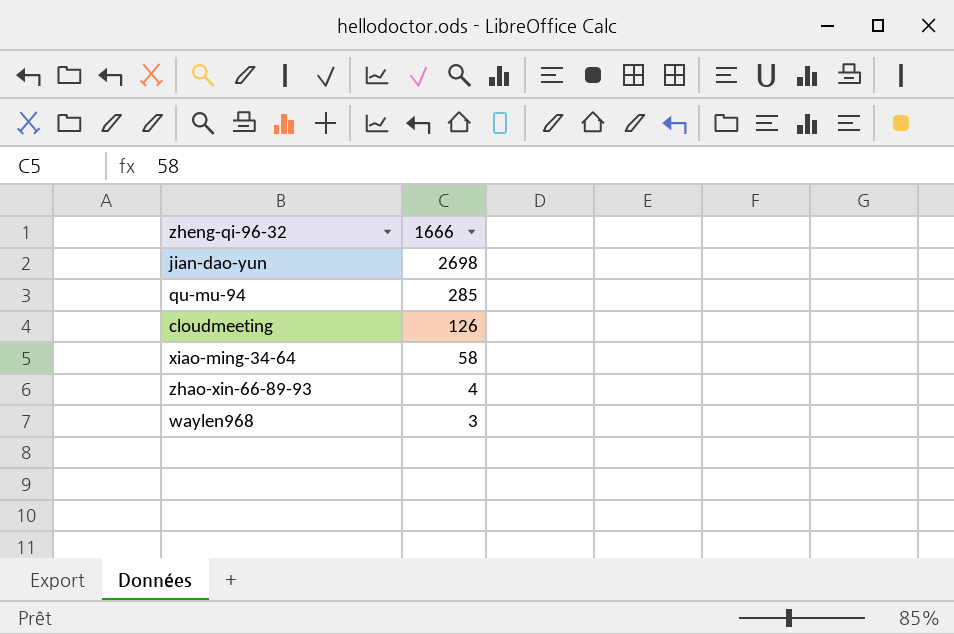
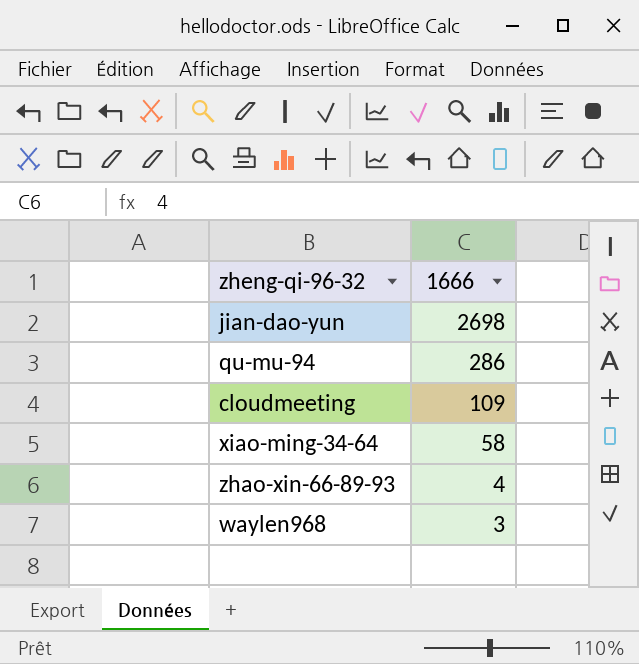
qu-mu-94 | 1666: 285 -> 286
cloudmeeting | 1666: 126 -> 109

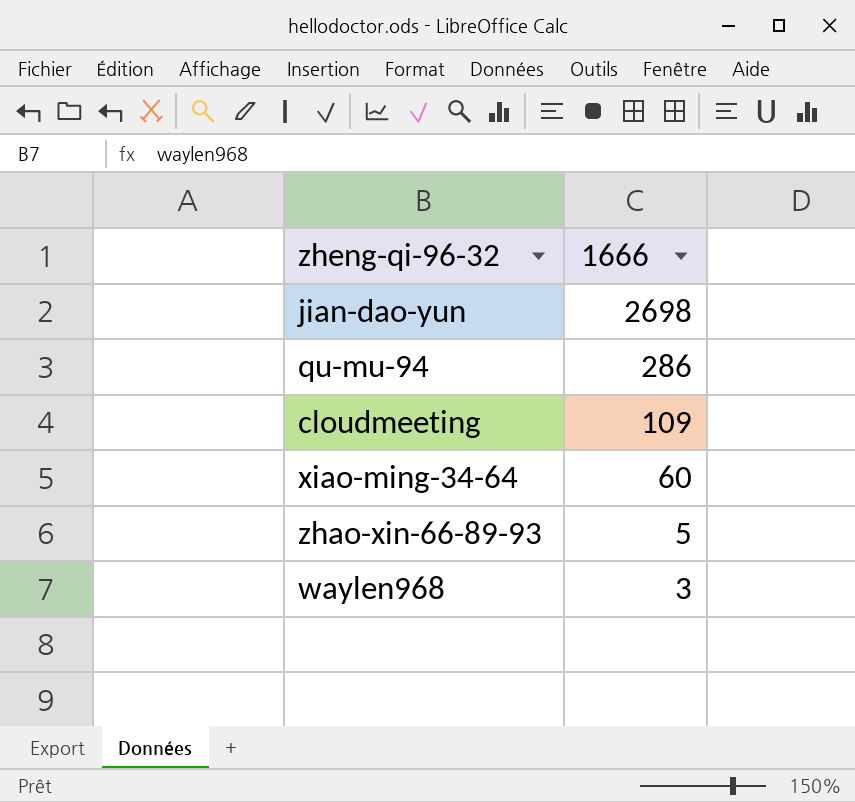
xiao-ming-34-64 | 1666: 58 -> 60
zhao-xin-66-89-93 | 1666: 4 -> 5

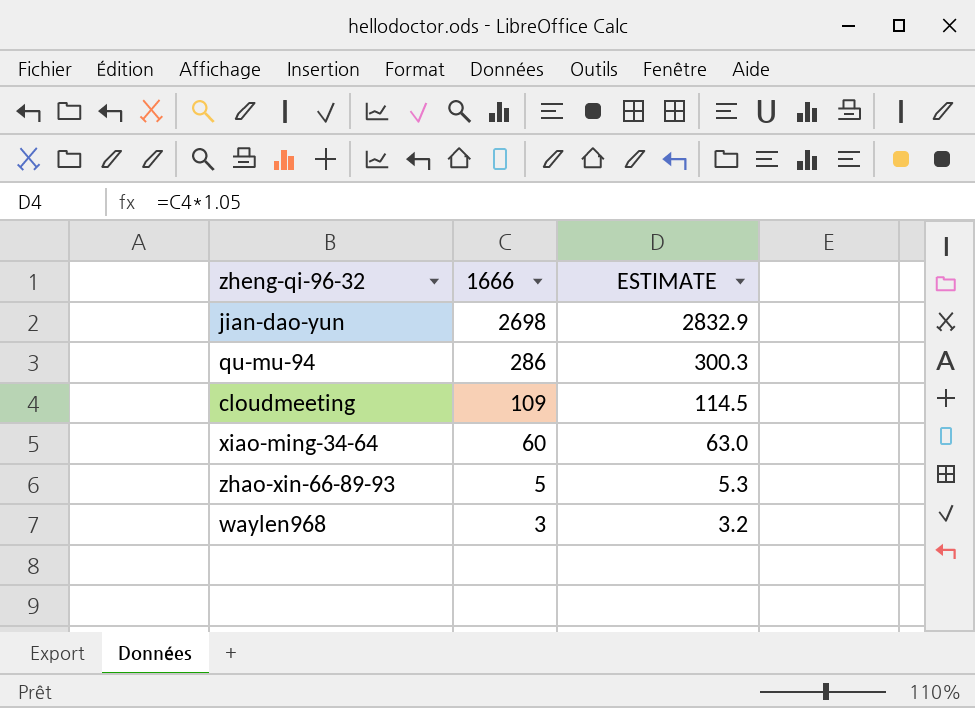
column ESTIMATE | formula: none -> [1666] * 1.05

